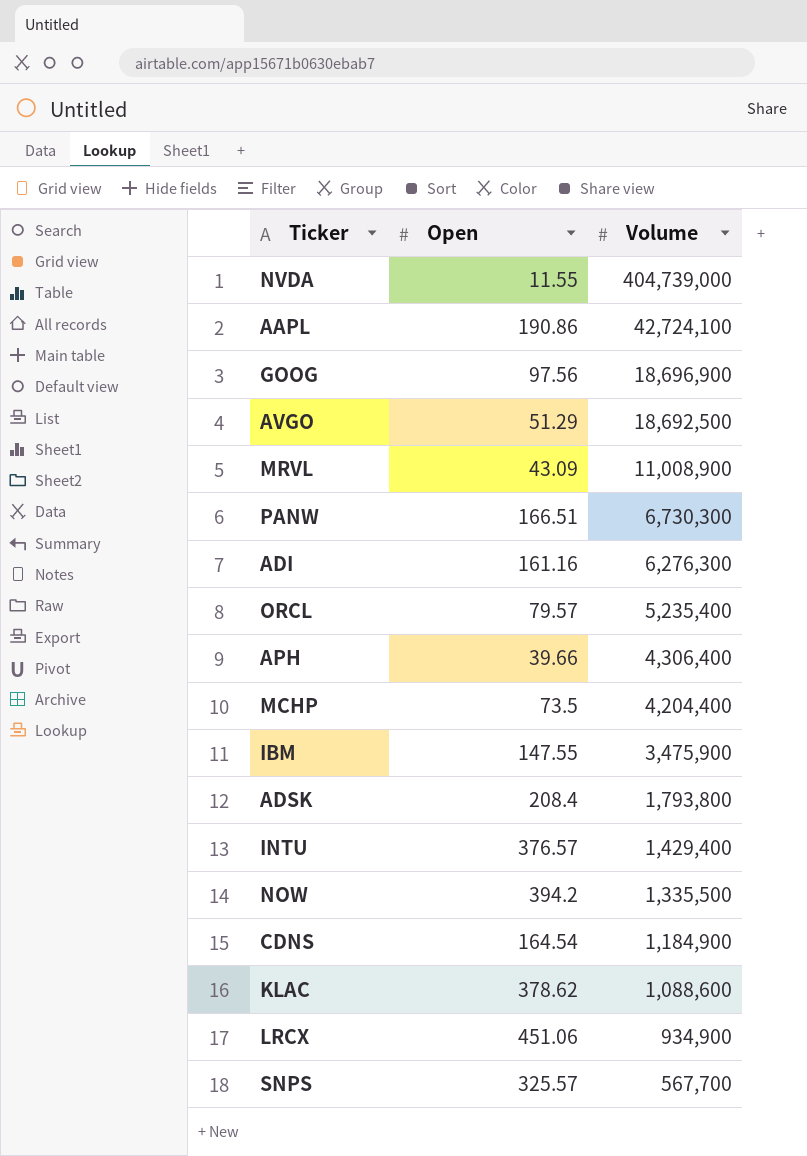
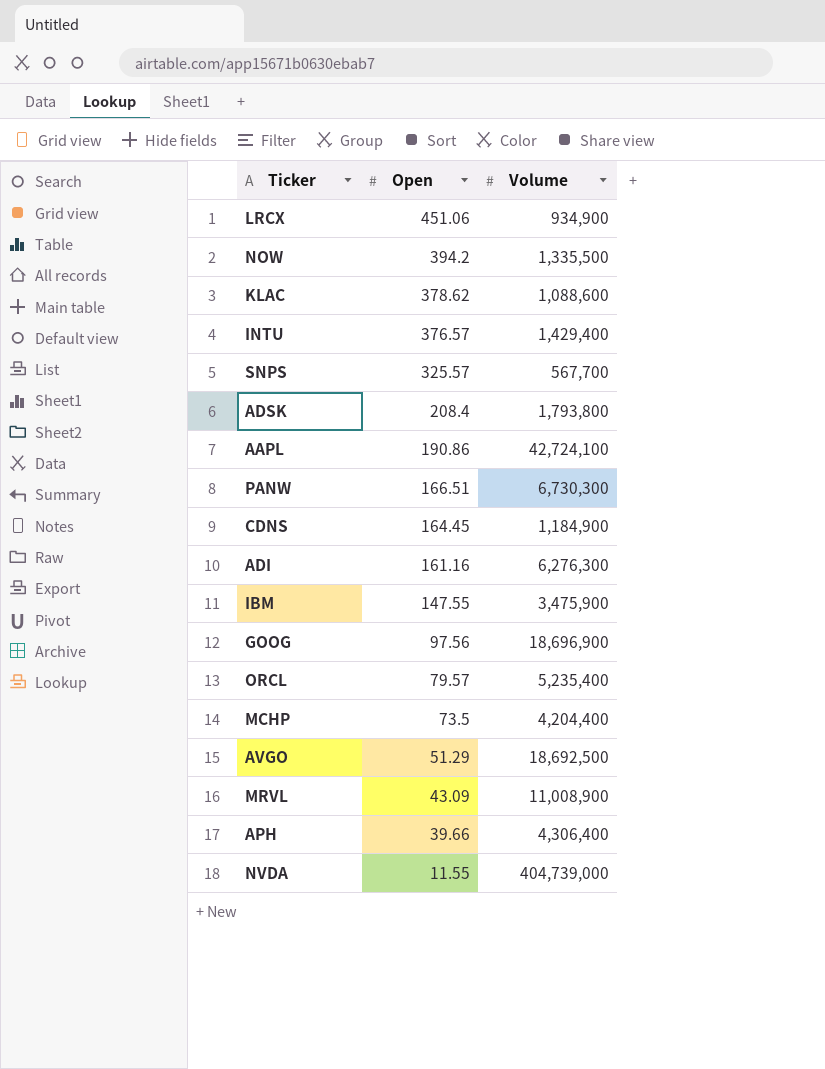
row order: Volume descending -> Open descending
CDNS | Open: 164.54 -> 164.45

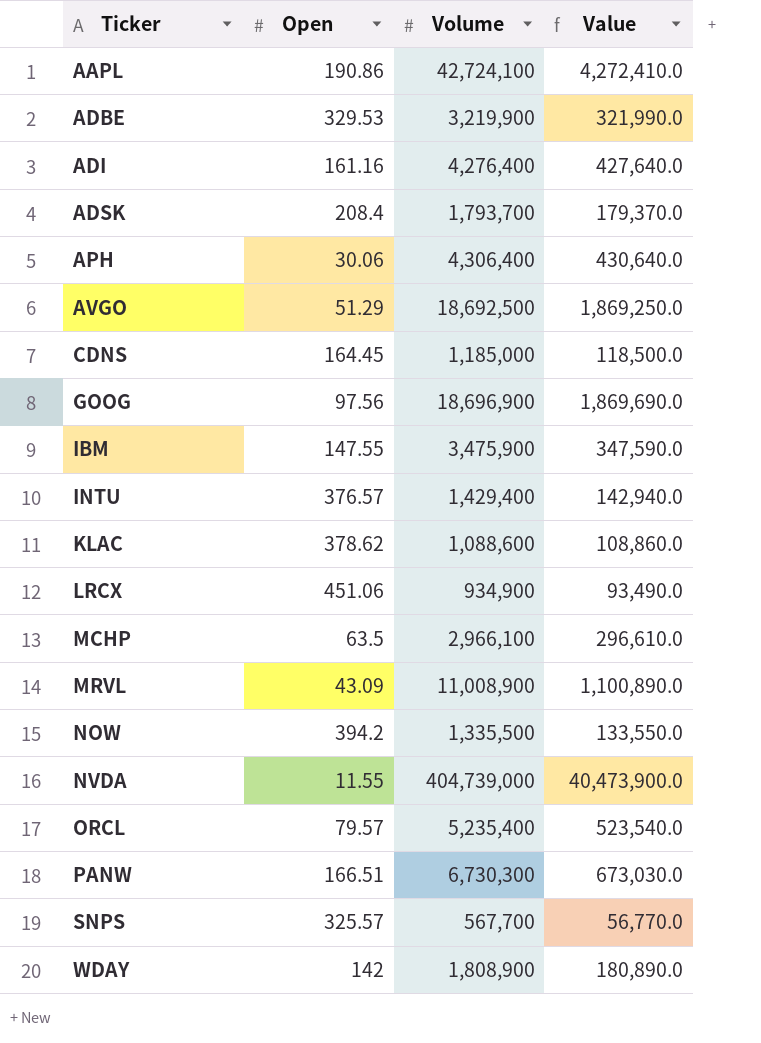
row order: Open descending -> Ticker ascending
column Value | formula: none -> [Volume] * 0.1
row ADBE: none -> 329.53 | 3,219,900 | 321,990.0
ADI | Volume: 6,276,300 -> 4,276,400
ADSK | Volume: 1,793,800 -> 1,793,700
APH | Open: 39.66 -> 30.06
CDNS | Volume: 1,184,900 -> 1,185,000
MCHP | Open: 73.5 -> 63.5
MCHP | Volume: 4,204,400 -> 2,966,100
row WDAY: none -> 142 | 1,808,900 | 180,890.0

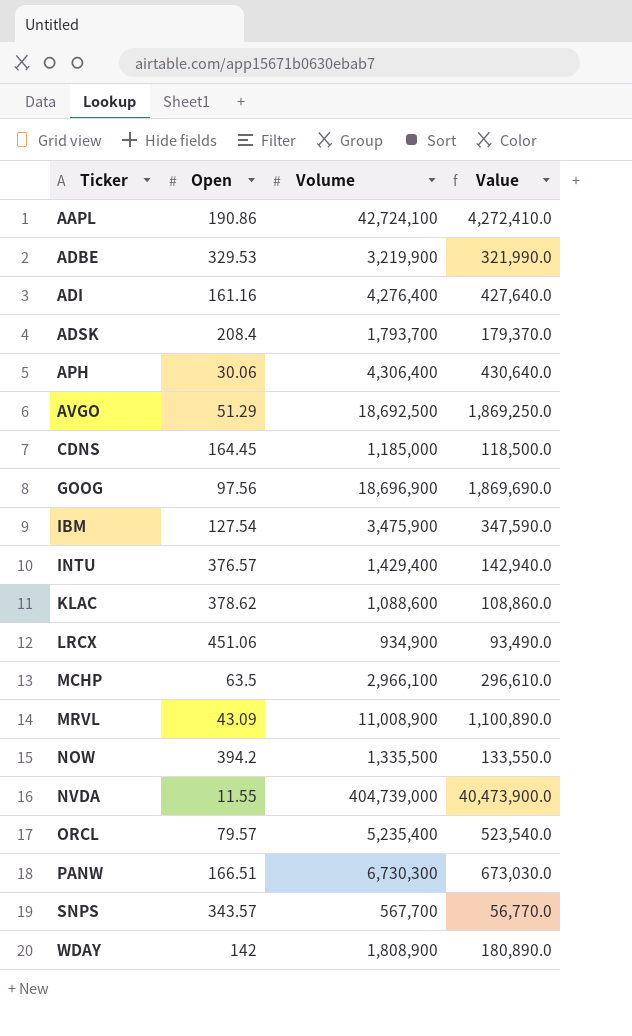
IBM | Open: 147.55 -> 127.54
SNPS | Open: 325.57 -> 343.57

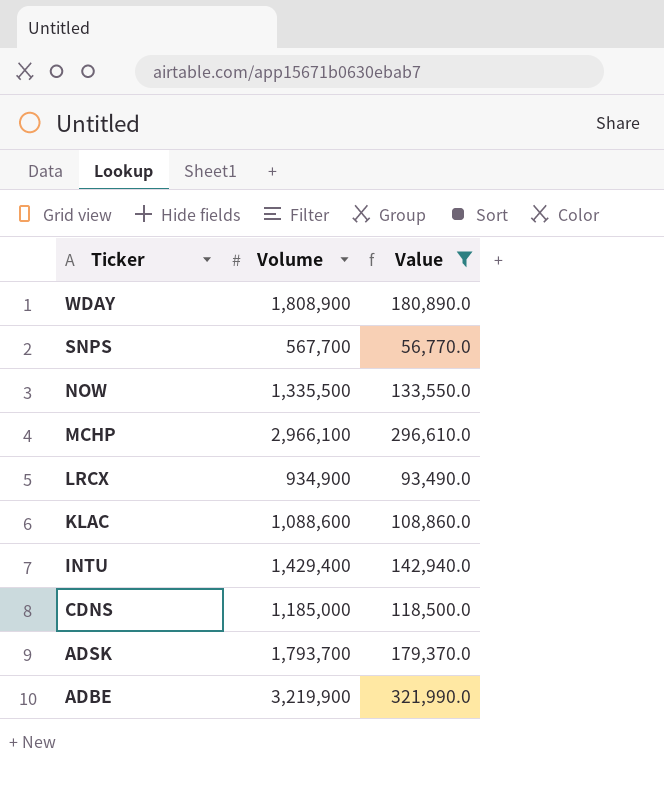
filter: none -> Value <= 321,990.0
row order: Ticker ascending -> Ticker descending
column Open | position: 2 -> none

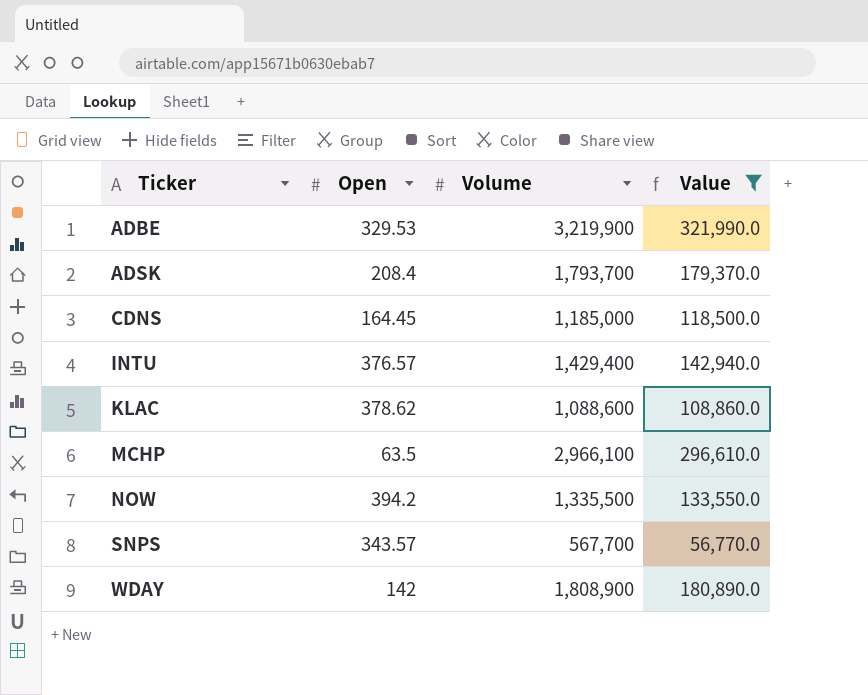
row order: Ticker descending -> Ticker ascending
column Open | position: none -> 2
row LRCX: 934,900 | 93,490.0 -> none

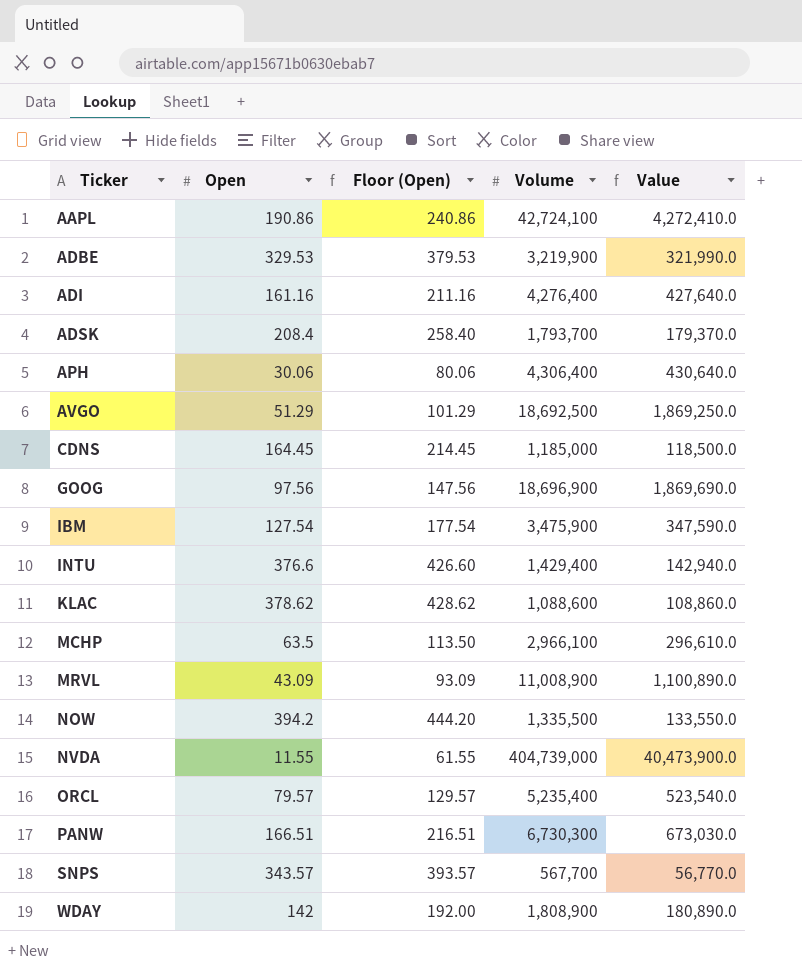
filter: Value <= 321,990.0 -> none
column Floor (Open) | formula: none -> [Open] + 50
INTU | Open: 376.57 -> 376.6

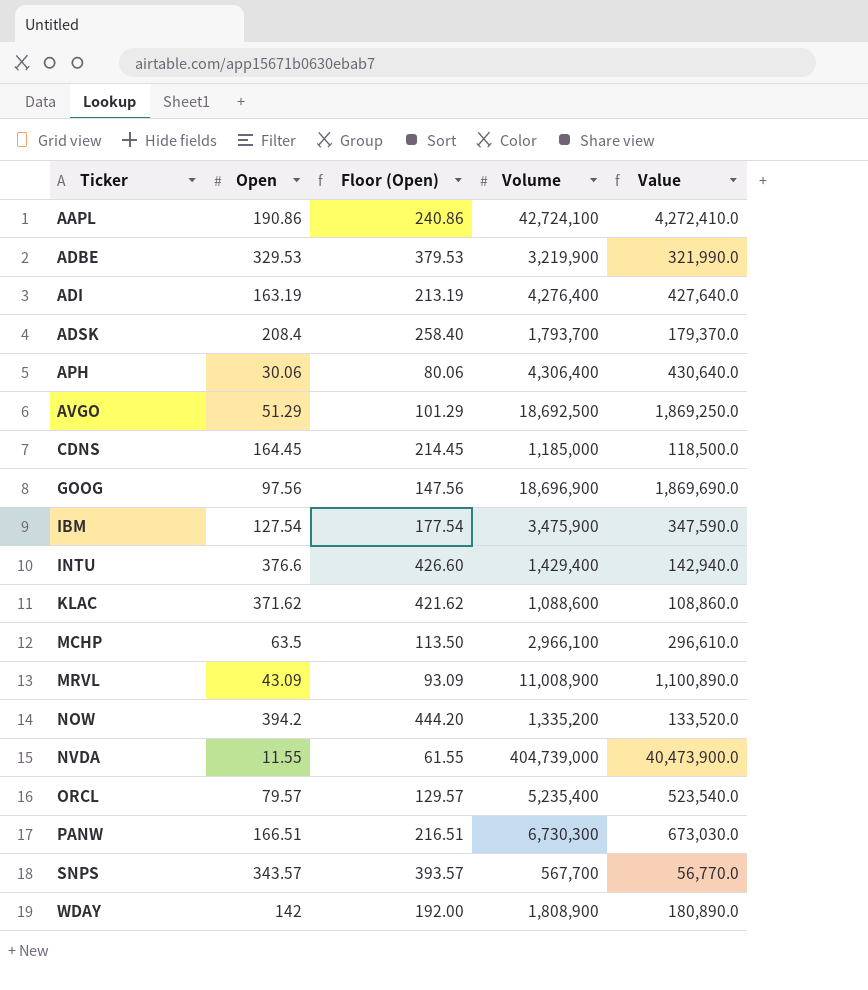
ADI | Open: 161.16 -> 163.19
ADI | Floor (Open): 211.16 -> 213.19
KLAC | Open: 378.62 -> 371.62
KLAC | Floor (Open): 428.62 -> 421.62
NOW | Volume: 1,335,500 -> 1,335,200
NOW | Value: 133,550.0 -> 133,520.0

